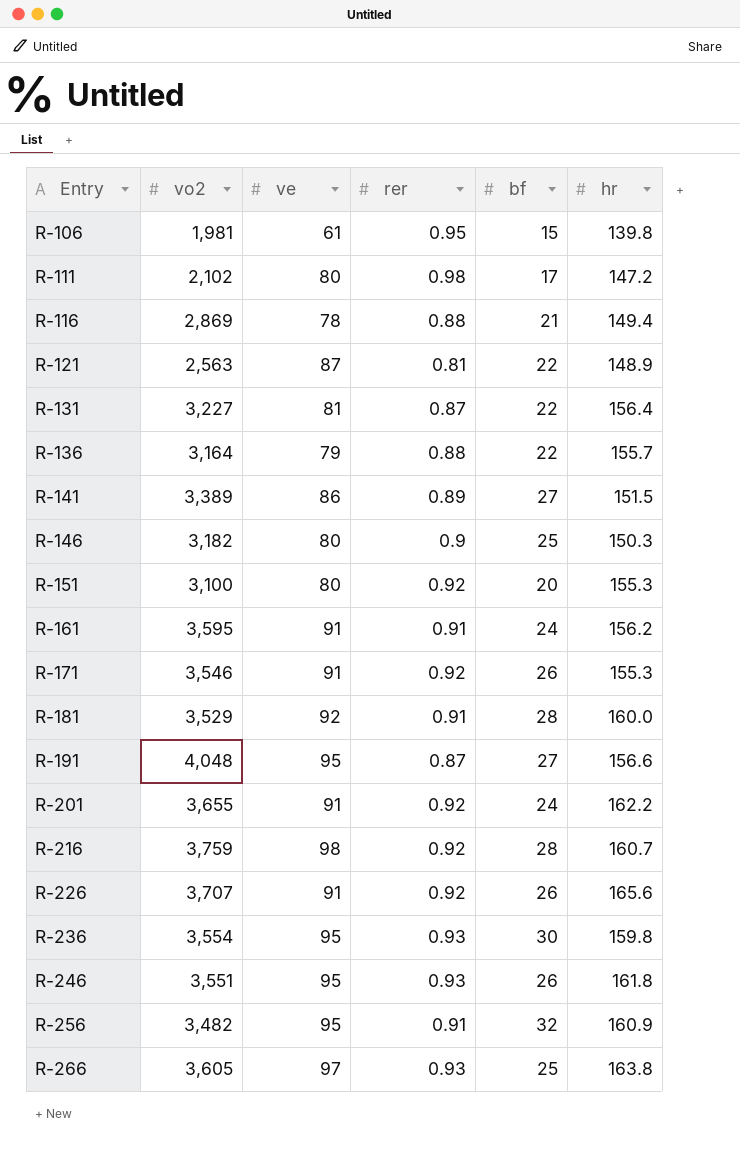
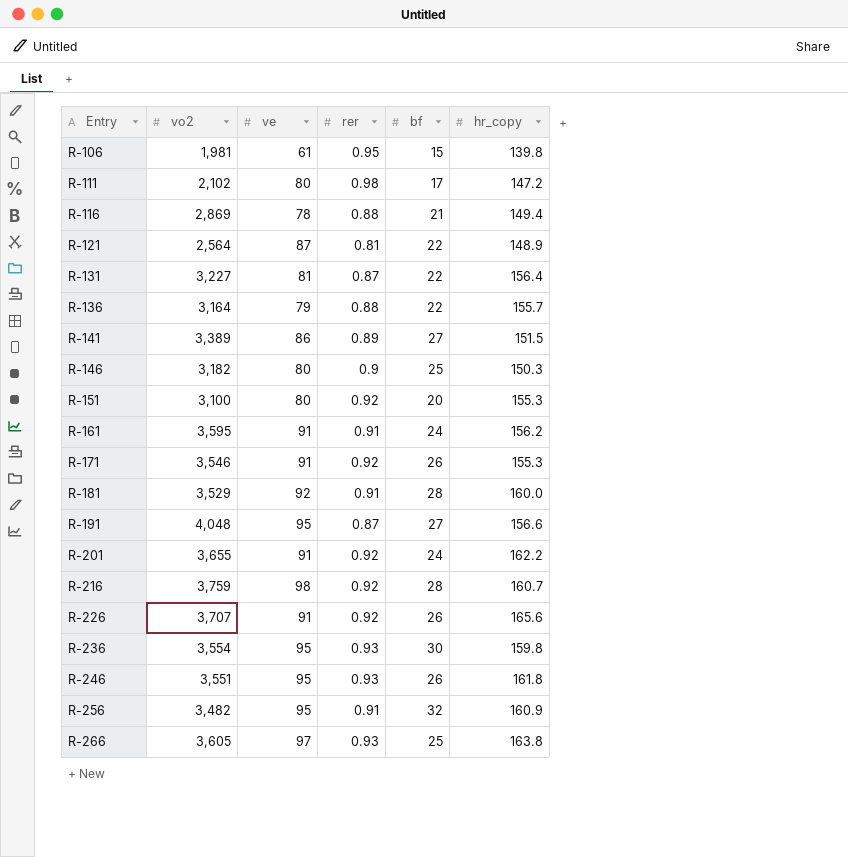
column name: hr -> hr_copy
R-121 | vo2: 2,563 -> 2,564

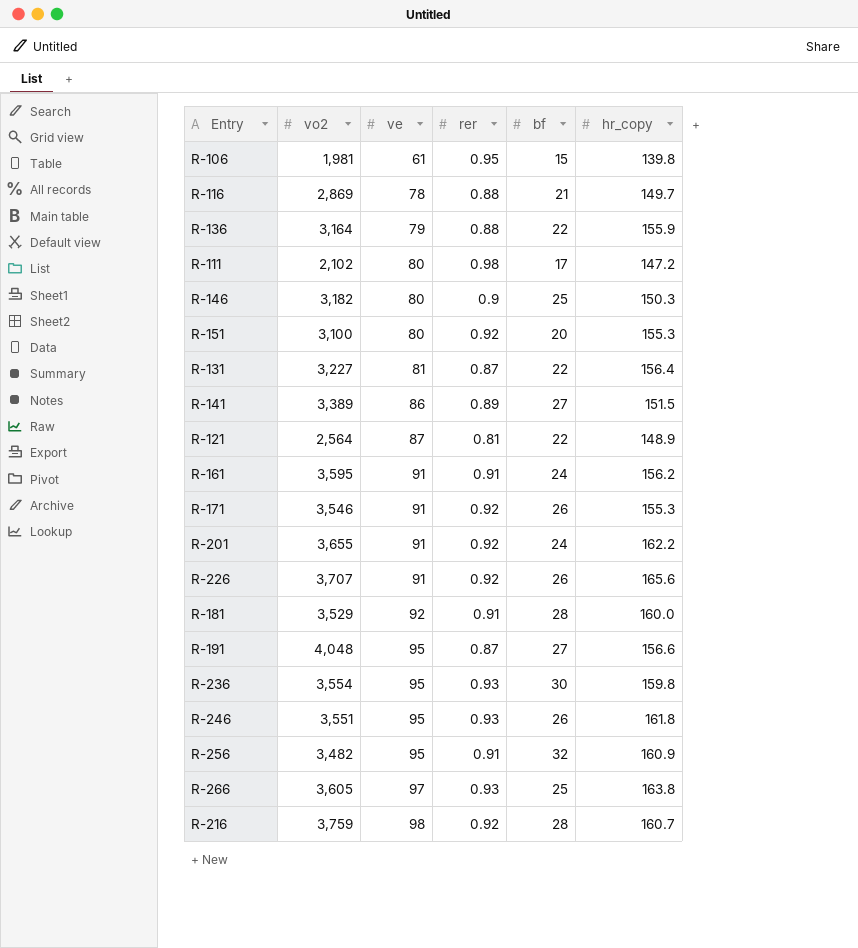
row order: Entry ascending -> ve ascending
R-116 | hr_copy: 149.4 -> 149.7
R-136 | hr_copy: 155.7 -> 155.9

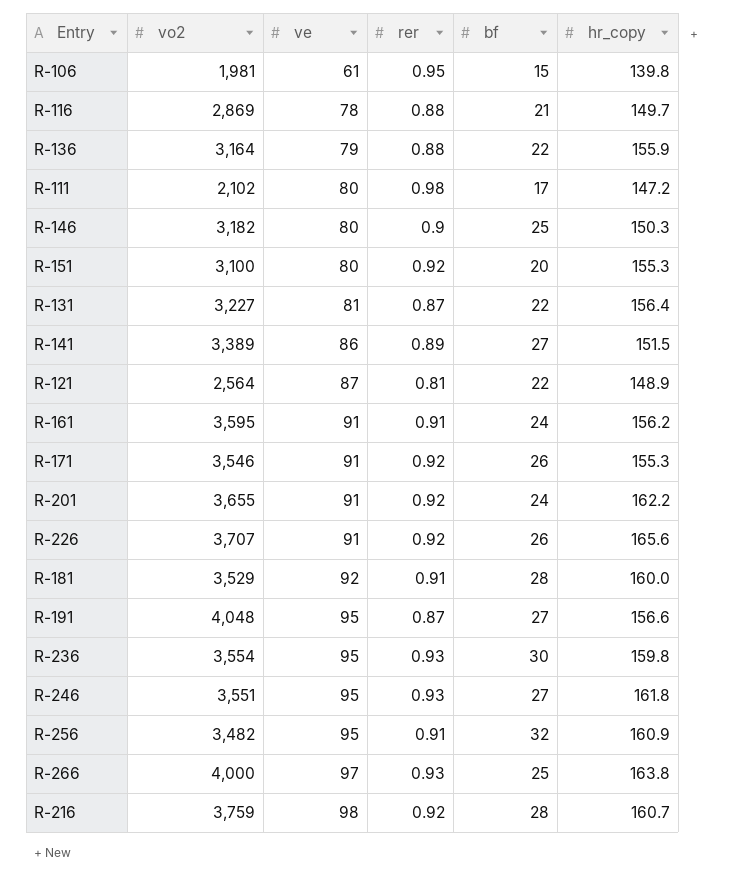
R-246 | bf: 26 -> 27
R-266 | vo2: 3,605 -> 4,000

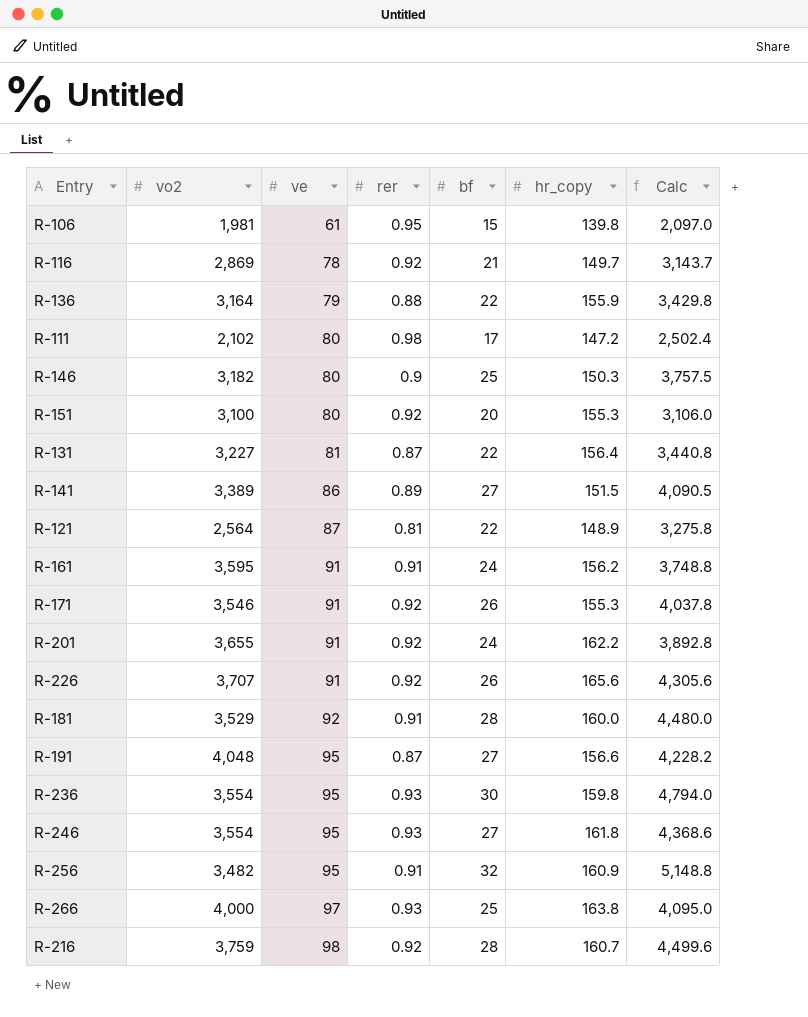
column Calc | formula: none -> [bf] * [hr_copy]
R-116 | rer: 0.88 -> 0.92
R-246 | vo2: 3,551 -> 3,554

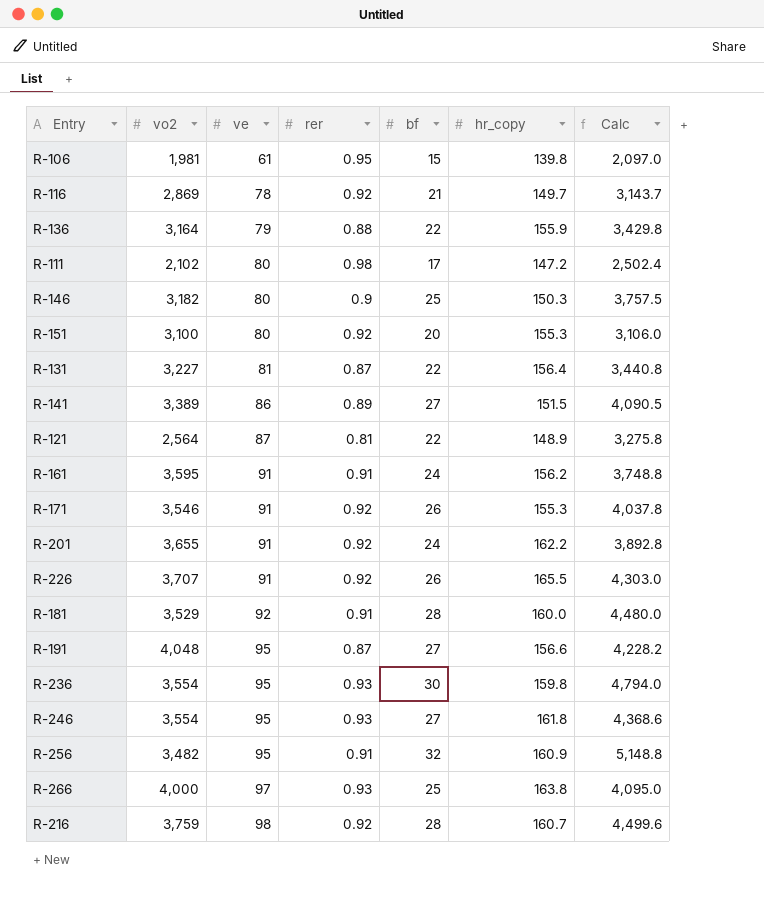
R-226 | hr_copy: 165.6 -> 165.5
R-226 | Calc: 4,305.6 -> 4,303.0

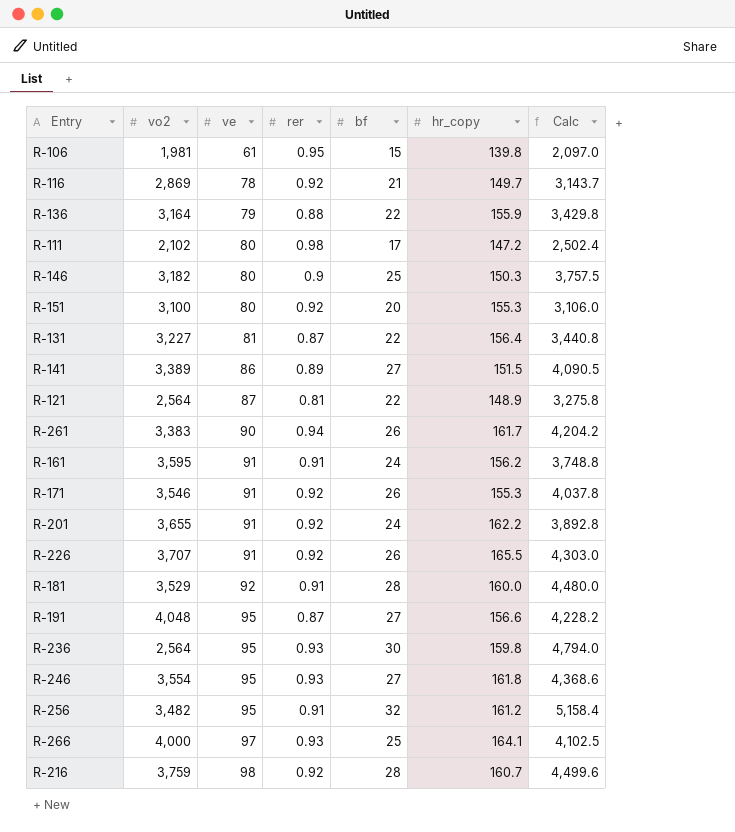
row R-261: none -> 3,383 | 90 | 0.94 | 26 | 161.7 | 4,204.2
R-236 | vo2: 3,554 -> 2,564
R-256 | hr_copy: 160.9 -> 161.2
R-256 | Calc: 5,148.8 -> 5,158.4
R-266 | hr_copy: 163.8 -> 164.1
R-266 | Calc: 4,095.0 -> 4,102.5

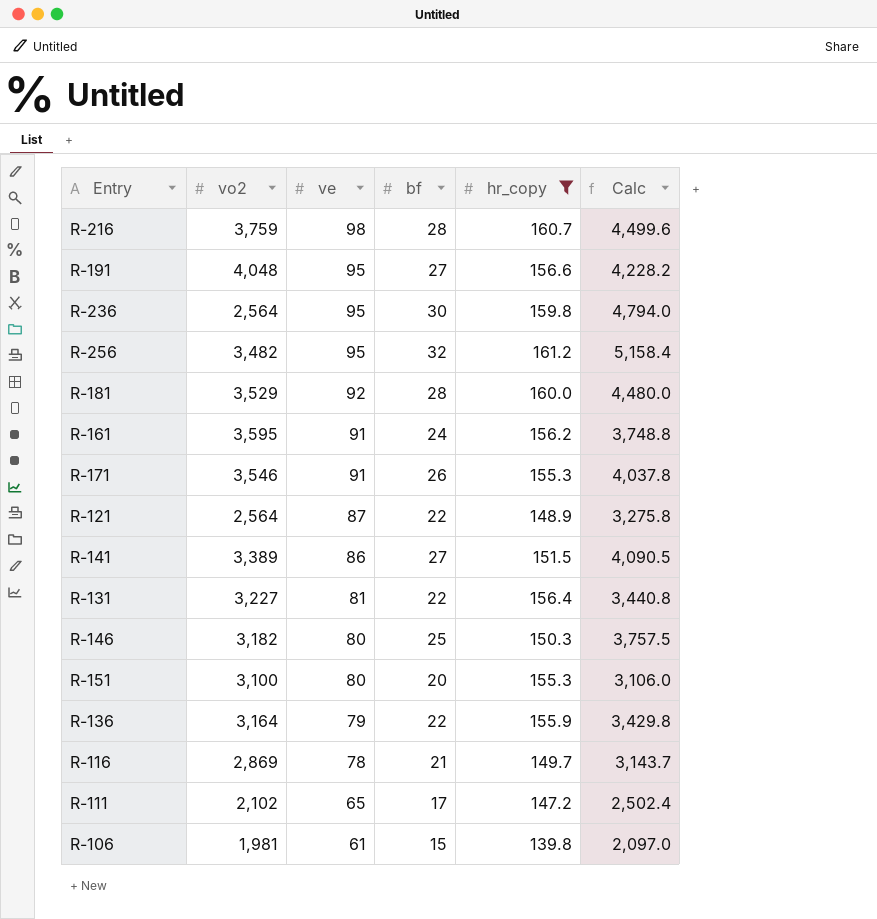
filter: none -> hr_copy <= 161.2
row order: ve ascending -> ve descending
column rer | position: 4 -> none
R-111 | ve: 80 -> 65

